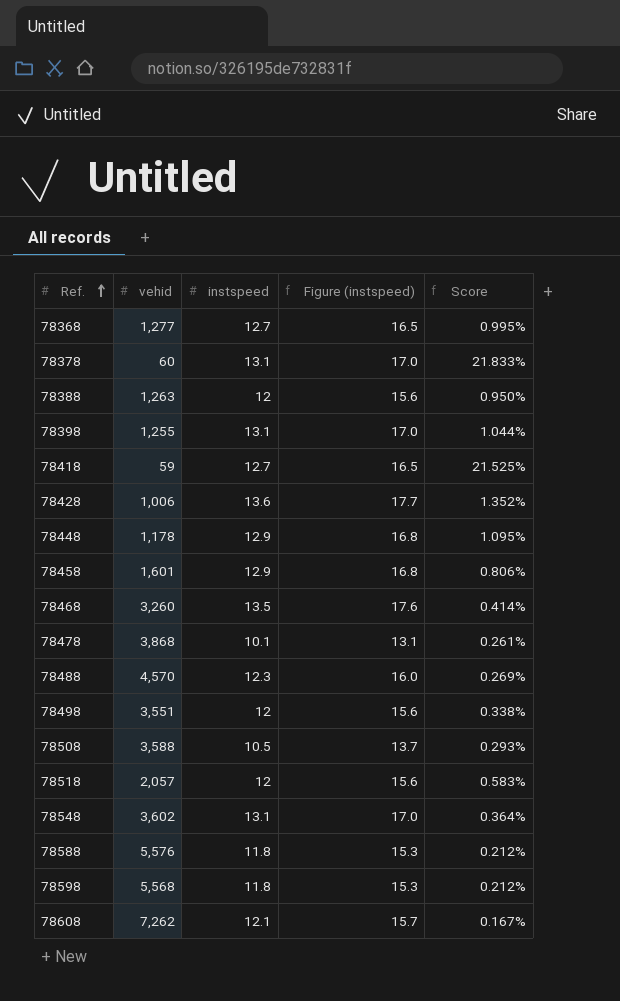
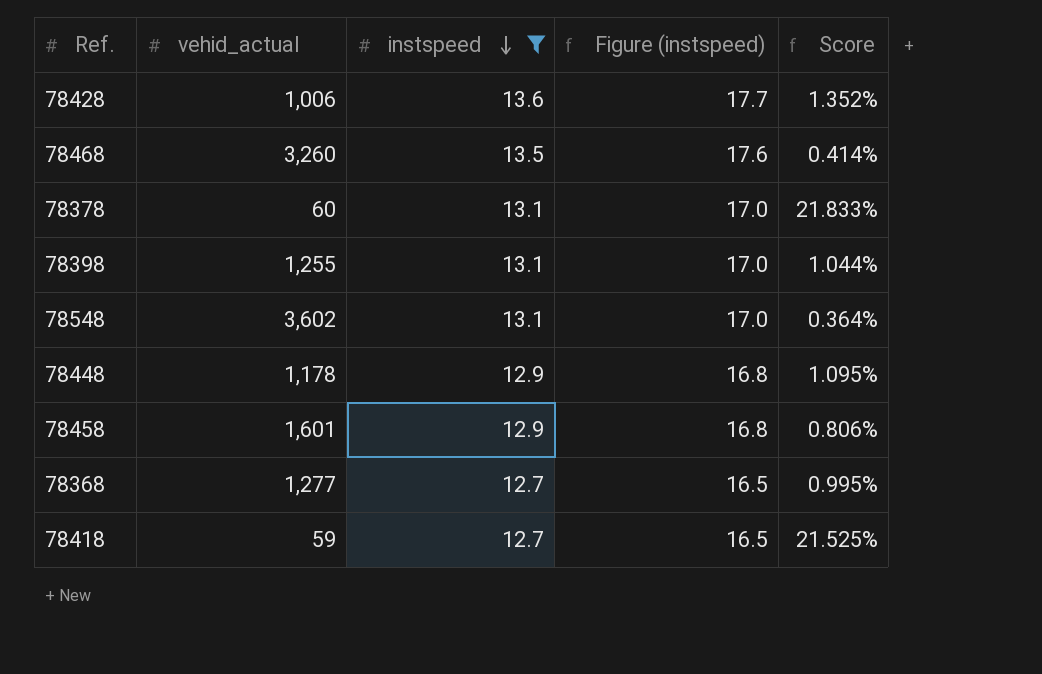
filter: none -> instspeed >= 12.7
row order: Ref. ascending -> instspeed descending
column name: vehid -> vehid_actual

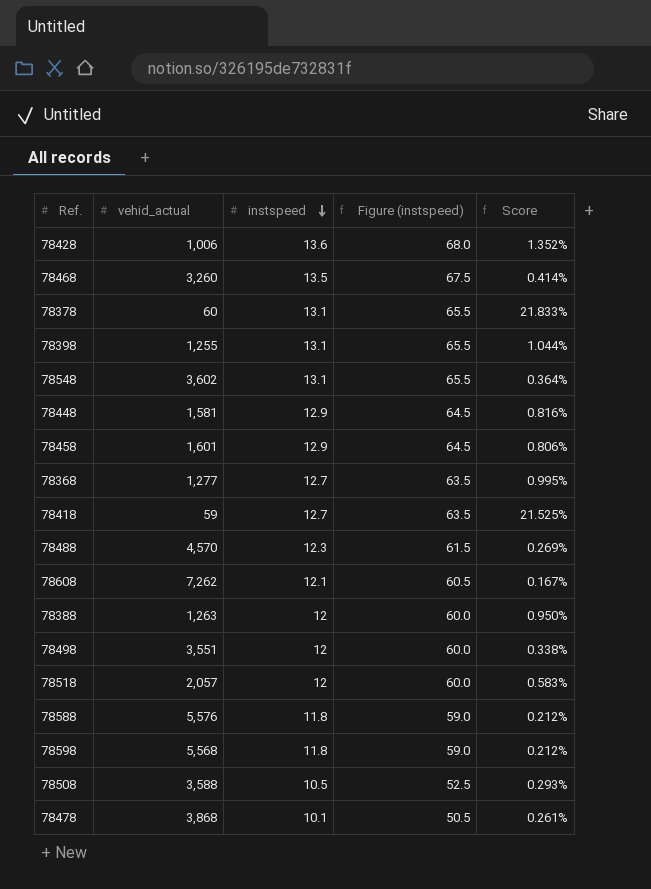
filter: instspeed >= 12.7 -> none
column Figure (instspeed) | formula: [instspeed] * 1.3 -> [instspeed] * 5
78448 | vehid_actual: 1,178 -> 1,581
78448 | Score: 1.095% -> 0.816%

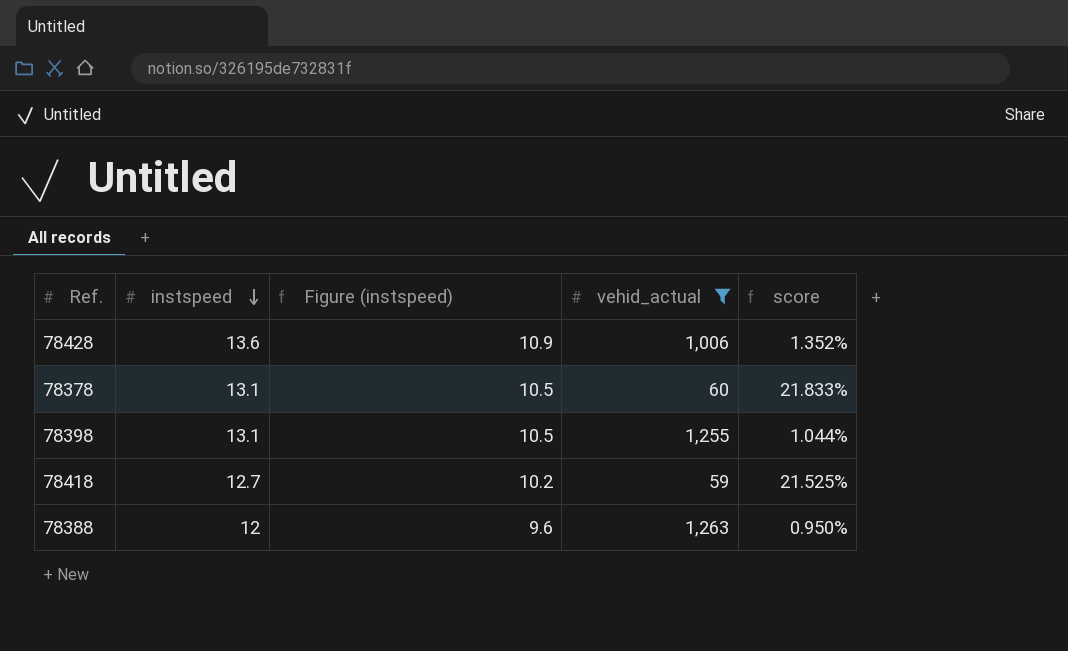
filter: none -> vehid_actual <= 1,263
column Figure (instspeed) | formula: [instspeed] * 5 -> [instspeed] * 0.8
column vehid_actual | position: 2 -> 4
column name: Score -> score

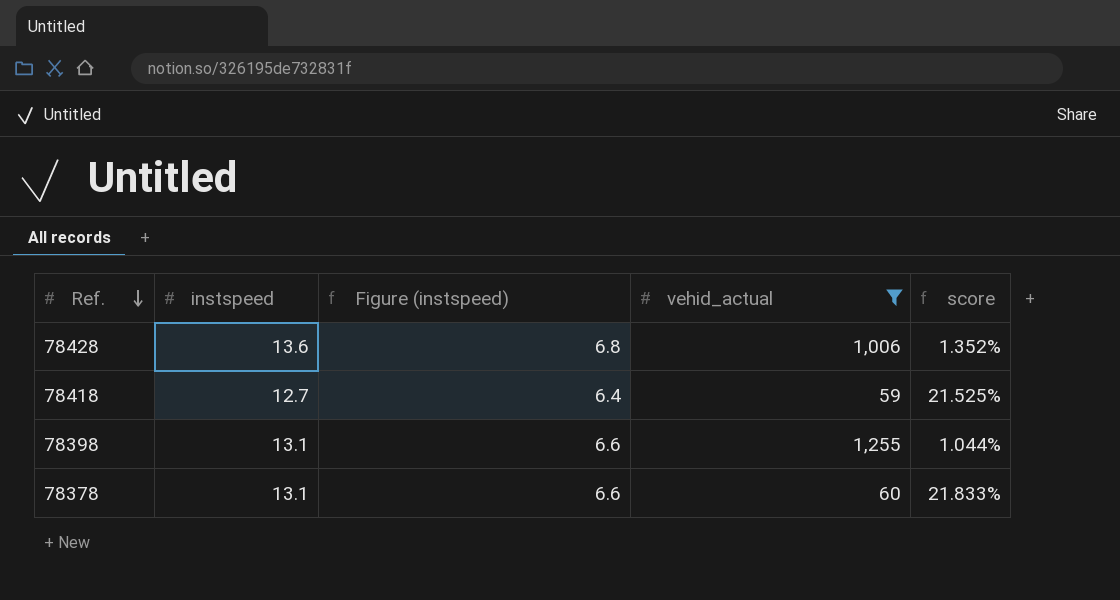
row order: instspeed descending -> Ref. descending
column Figure (instspeed) | formula: [instspeed] * 0.8 -> [instspeed] * 0.5
row 78388: 12 | 9.6 | 1,263 | 0.950% -> none

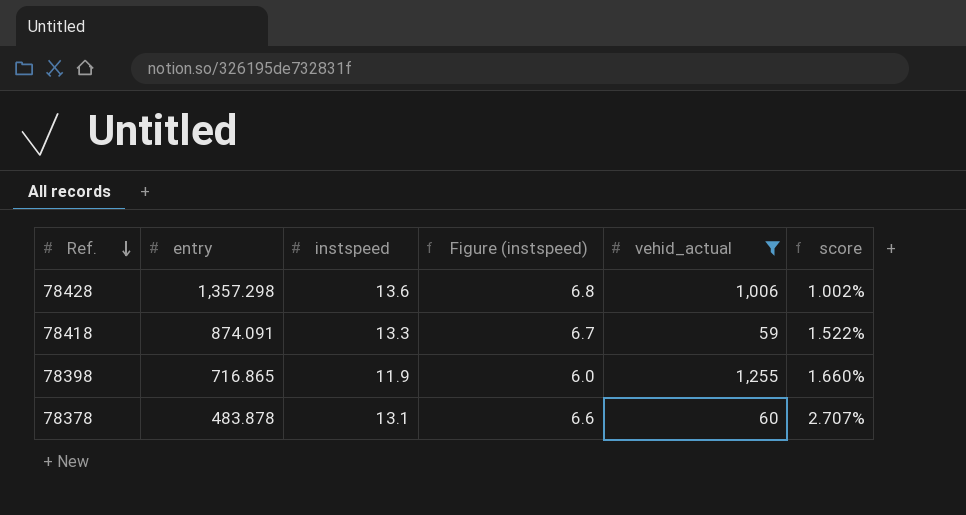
column entry | position: none -> 2
column score | formula: [instspeed] / [vehid_actual] -> [instspeed] / [entry]
78418 | instspeed: 12.7 -> 13.3
78418 | Figure (instspeed): 6.4 -> 6.7
78398 | instspeed: 13.1 -> 11.9
78398 | Figure (instspeed): 6.6 -> 6.0

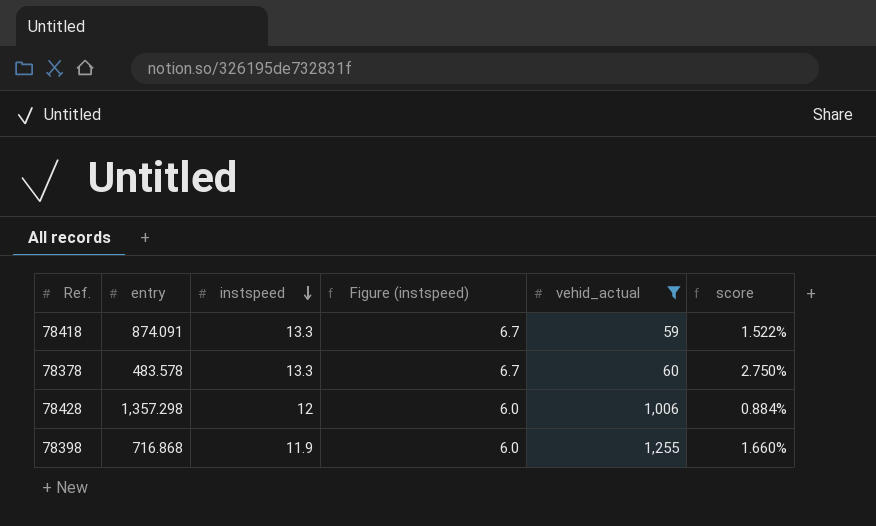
row order: Ref. descending -> instspeed descending
78378 | entry: 483.878 -> 483.578
78378 | instspeed: 13.1 -> 13.3
78378 | Figure (instspeed): 6.6 -> 6.7
78378 | score: 2.707% -> 2.750%
78428 | instspeed: 13.6 -> 12
78428 | Figure (instspeed): 6.8 -> 6.0
78428 | score: 1.002% -> 0.884%
78398 | entry: 716.865 -> 716.868

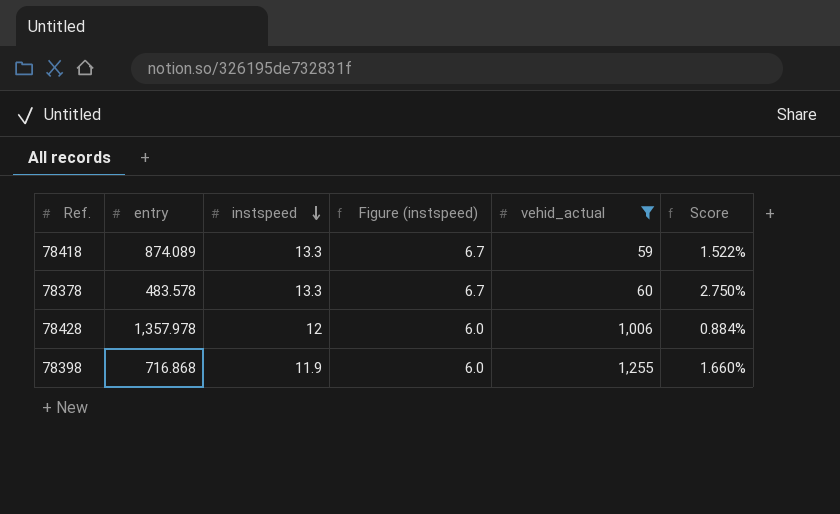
column name: score -> Score
78418 | entry: 874.091 -> 874.089
78428 | entry: 1,357.298 -> 1,357.978

